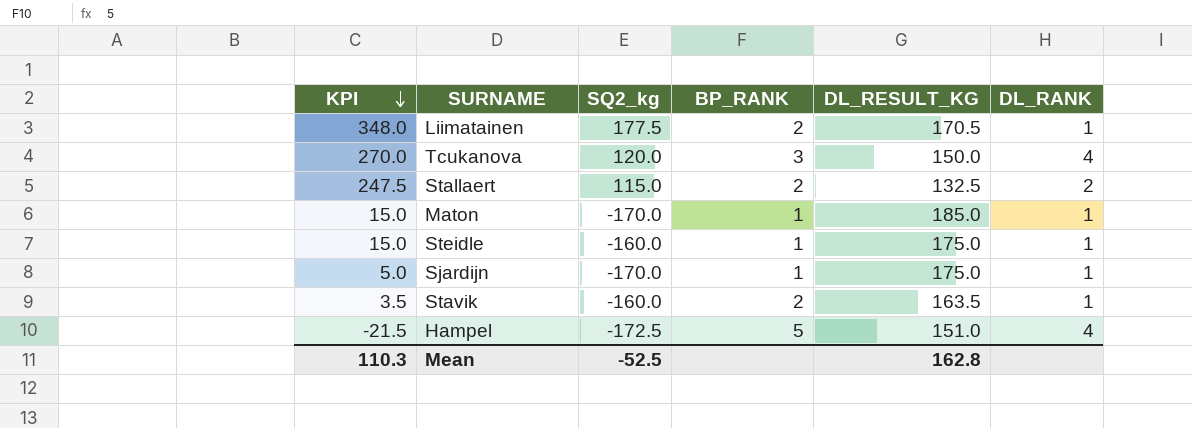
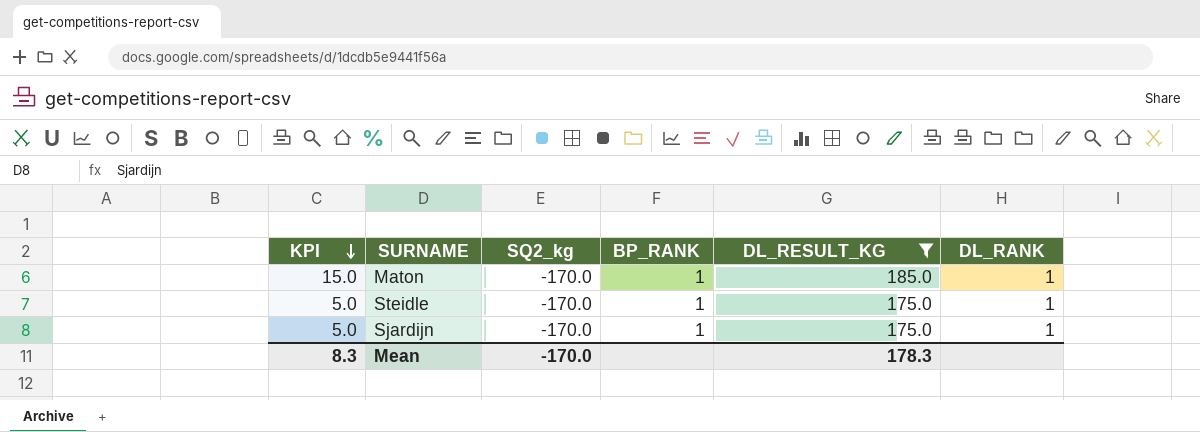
filter: none -> DL_RESULT_KG >= 175.0
Steidle | KPI: 15.0 -> 5.0
Steidle | SQ2_kg: -160.0 -> -170.0
Mean | KPI: 110.3 -> 8.3
Mean | SQ2_kg: -52.5 -> -170.0
Mean | DL_RESULT_KG: 162.8 -> 178.3

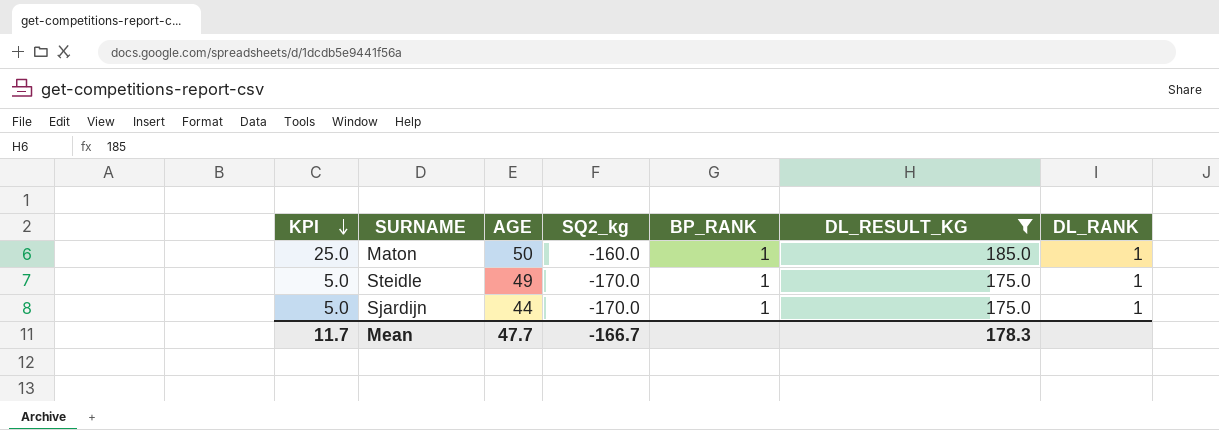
column AGE | position: none -> 3
Maton | KPI: 15.0 -> 25.0
Maton | SQ2_kg: -170.0 -> -160.0
Mean | KPI: 8.3 -> 11.7
Mean | SQ2_kg: -170.0 -> -166.7

